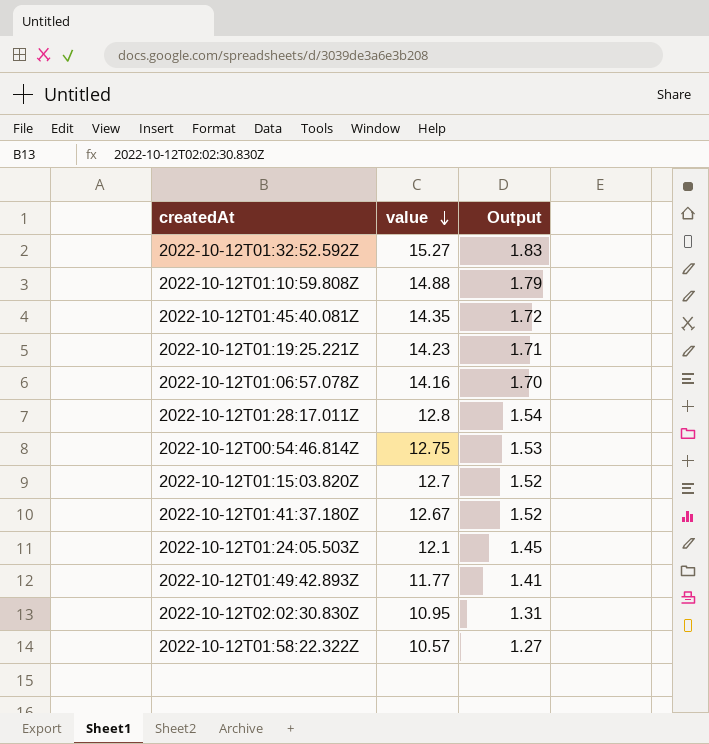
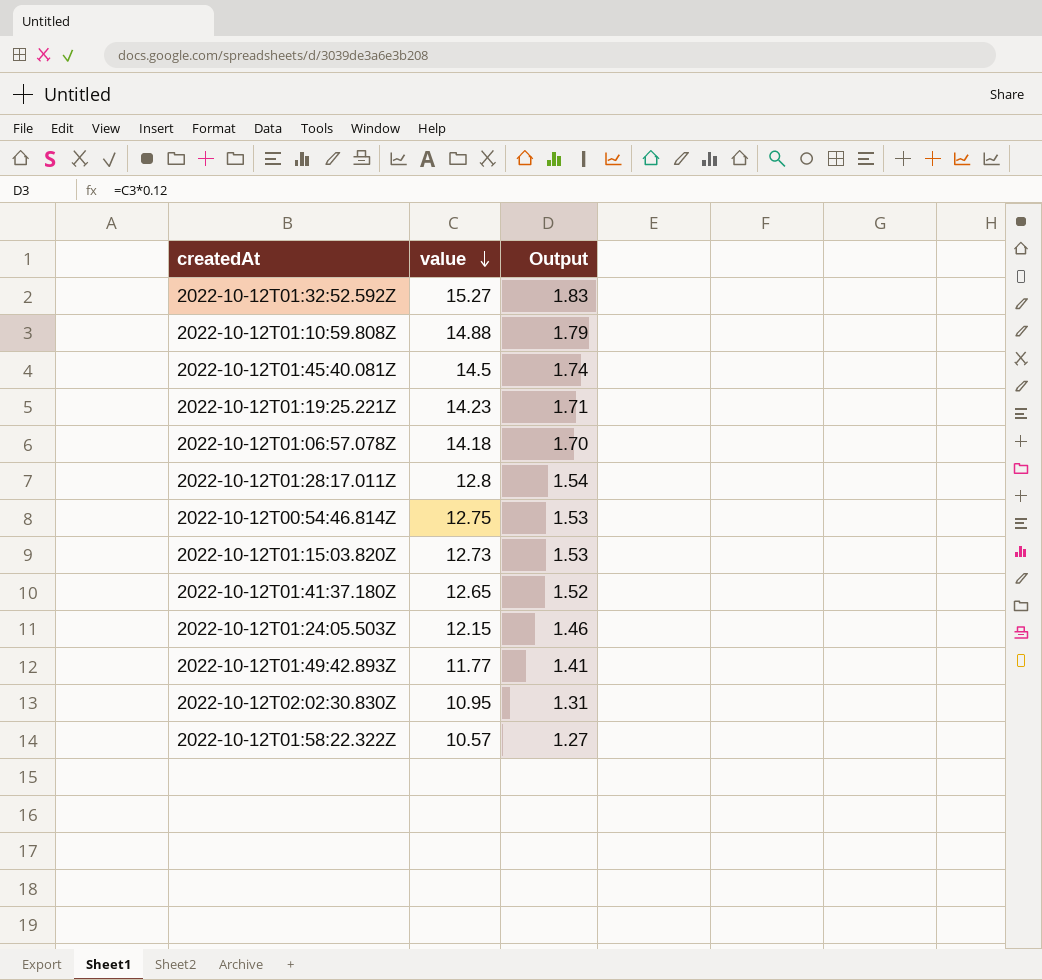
2022-10-12T01:45:40.081Z | value: 14.35 -> 14.5
2022-10-12T01:45:40.081Z | Output: 1.72 -> 1.74
2022-10-12T01:06:57.078Z | value: 14.16 -> 14.18
2022-10-12T01:15:03.820Z | value: 12.7 -> 12.73
2022-10-12T01:15:03.820Z | Output: 1.52 -> 1.53
2022-10-12T01:41:37.180Z | value: 12.67 -> 12.65
2022-10-12T01:24:05.503Z | value: 12.1 -> 12.15
2022-10-12T01:24:05.503Z | Output: 1.45 -> 1.46

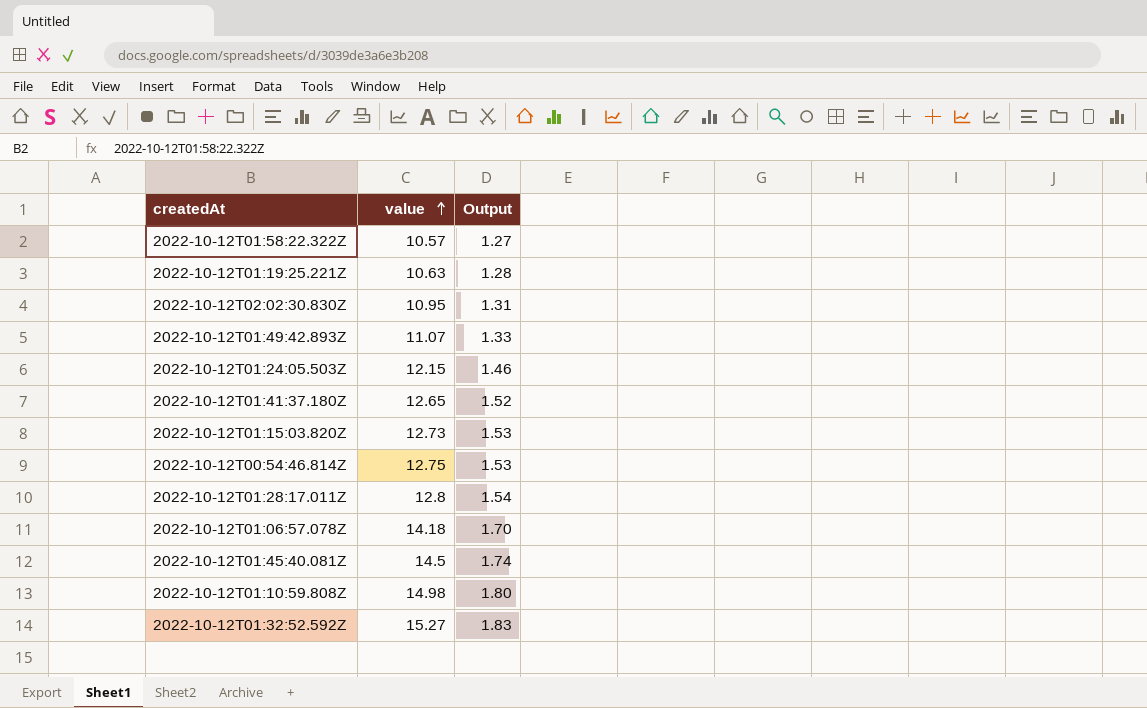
row order: value descending -> value ascending
2022-10-12T01:19:25.221Z | value: 14.23 -> 10.63
2022-10-12T01:19:25.221Z | Output: 1.71 -> 1.28
2022-10-12T01:49:42.893Z | value: 11.77 -> 11.07
2022-10-12T01:49:42.893Z | Output: 1.41 -> 1.33
2022-10-12T01:10:59.808Z | value: 14.88 -> 14.98
2022-10-12T01:10:59.808Z | Output: 1.79 -> 1.80

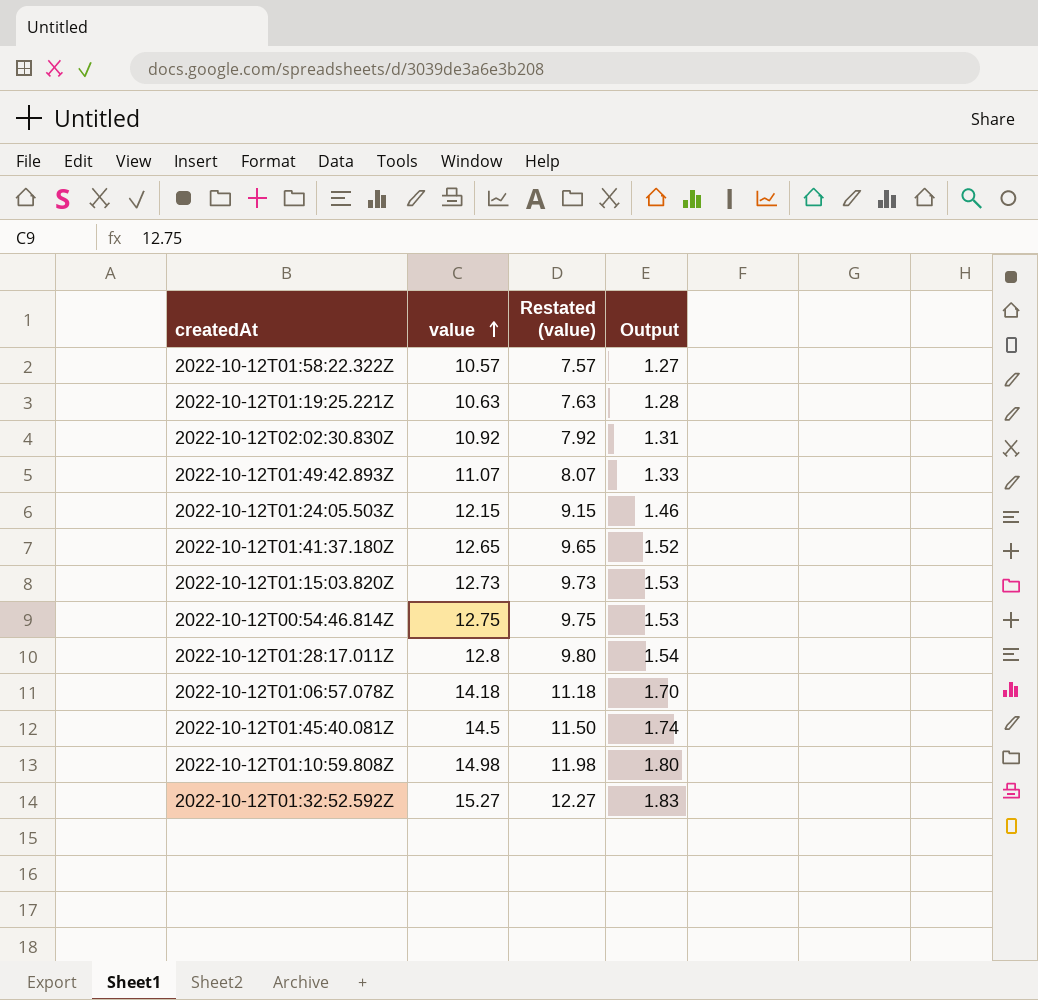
column Restated (value) | formula: none -> [value] - 3
2022-10-12T02:02:30.830Z | value: 10.95 -> 10.92

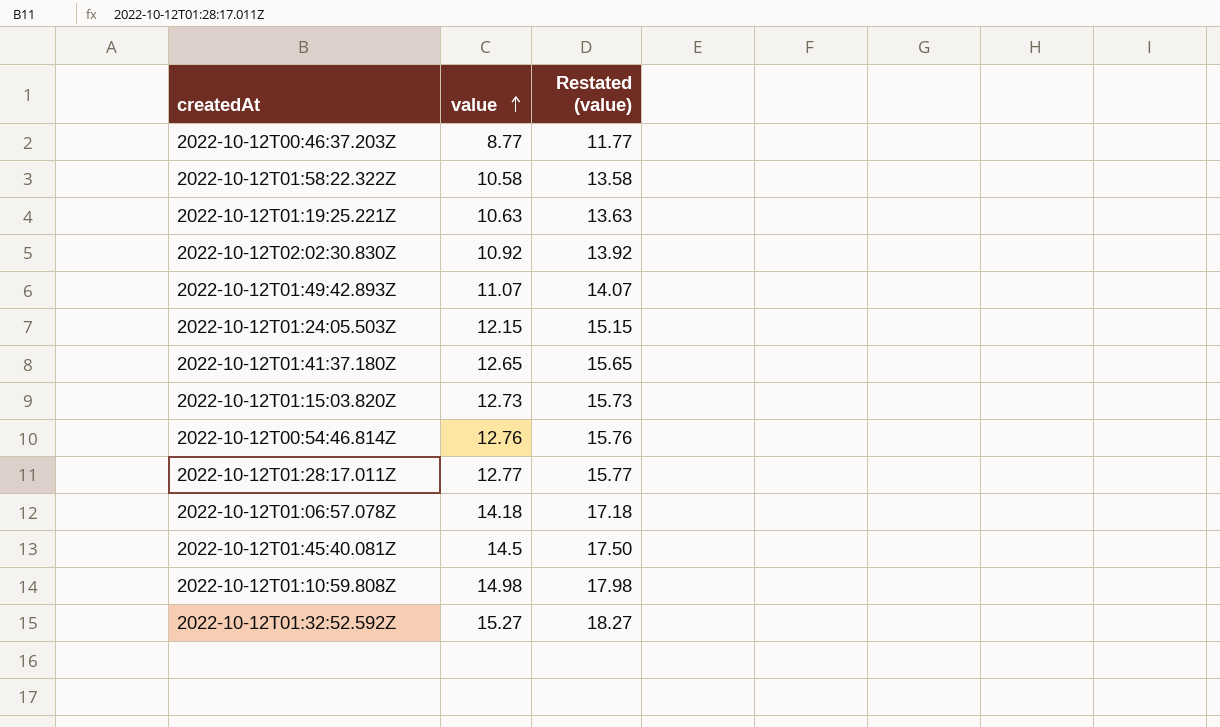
column Output | formula: [value] * 0.12 -> none
column Restated (value) | formula: [value] - 3 -> [value] + 3
row 2022-10-12T00:46:37.203Z: none -> 8.77 | 11.77
2022-10-12T01:58:22.322Z | value: 10.57 -> 10.58
2022-10-12T00:54:46.814Z | value: 12.75 -> 12.76
2022-10-12T01:28:17.011Z | value: 12.8 -> 12.77

